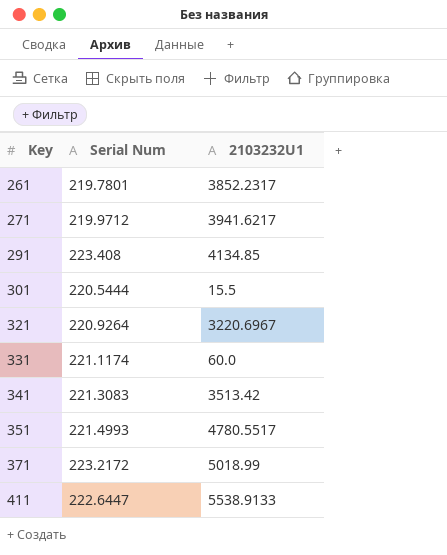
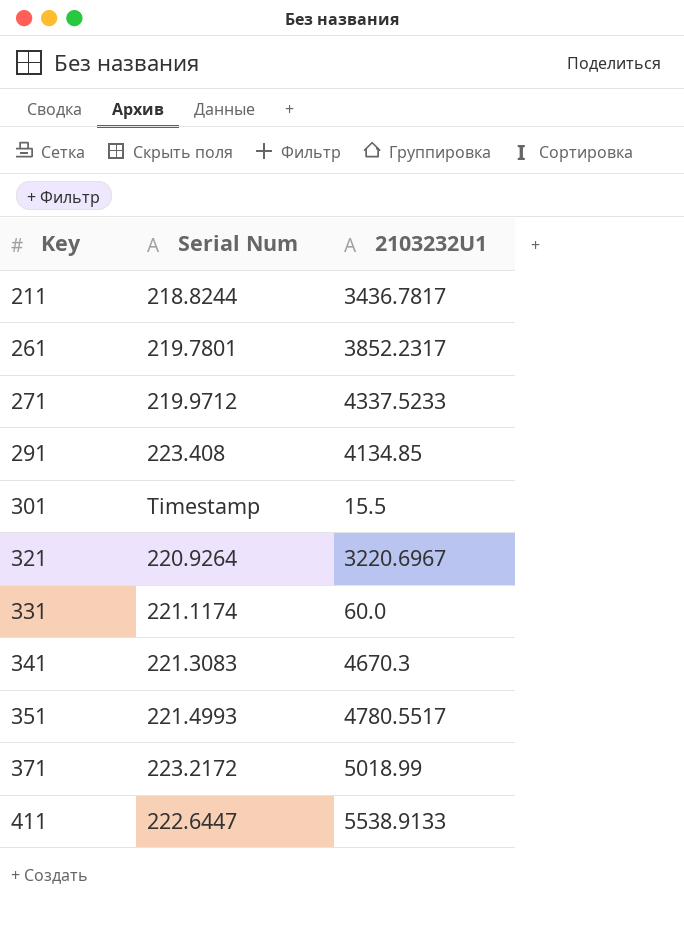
row 211: none -> 218.8244 | 3436.7817
271 | 2103232U1: 3941.6217 -> 4337.5233
301 | Serial Num: 220.5444 -> Timestamp
341 | 2103232U1: 3513.42 -> 4670.3

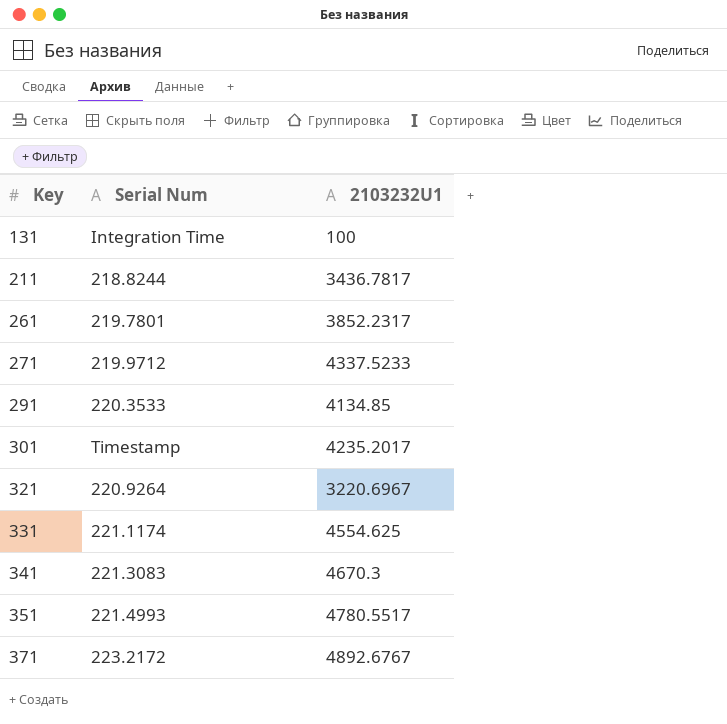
row 411: 222.6447 | 5538.9133 -> none
row 131: none -> Integration Time | 100
291 | Serial Num: 223.408 -> 220.3533
301 | 2103232U1: 15.5 -> 4235.2017
331 | 2103232U1: 60.0 -> 4554.625
371 | 2103232U1: 5018.99 -> 4892.6767

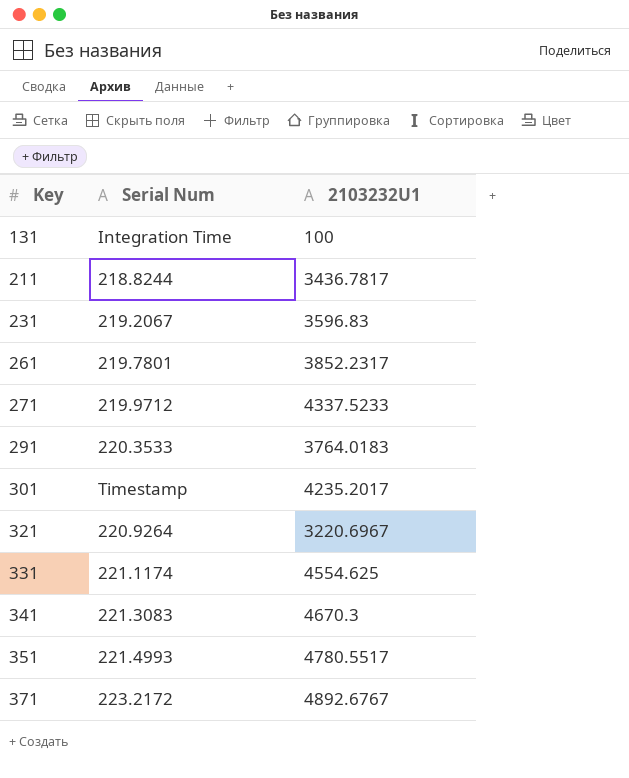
row 231: none -> 219.2067 | 3596.83
291 | 2103232U1: 4134.85 -> 3764.0183

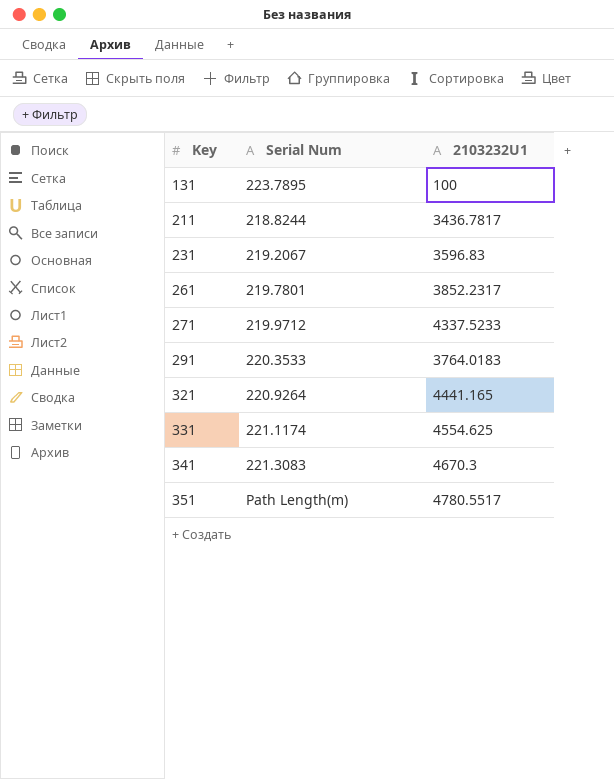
row 301: Timestamp | 4235.2017 -> none
row 371: 223.2172 | 4892.6767 -> none
131 | Serial Num: Integration Time -> 223.7895
321 | 2103232U1: 3220.6967 -> 4441.165
351 | Serial Num: 221.4993 -> Path Length(m)

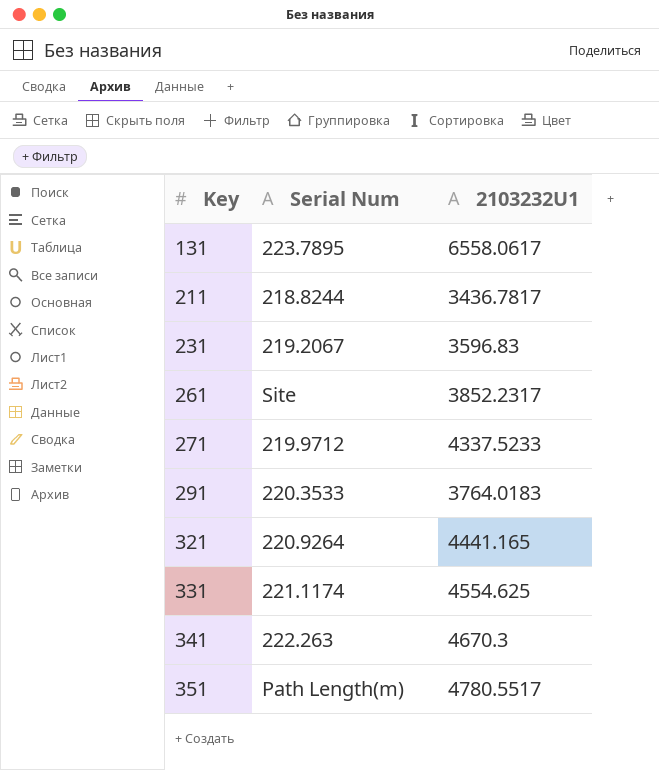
131 | 2103232U1: 100 -> 6558.0617
261 | Serial Num: 219.7801 -> Site
341 | Serial Num: 221.3083 -> 222.263

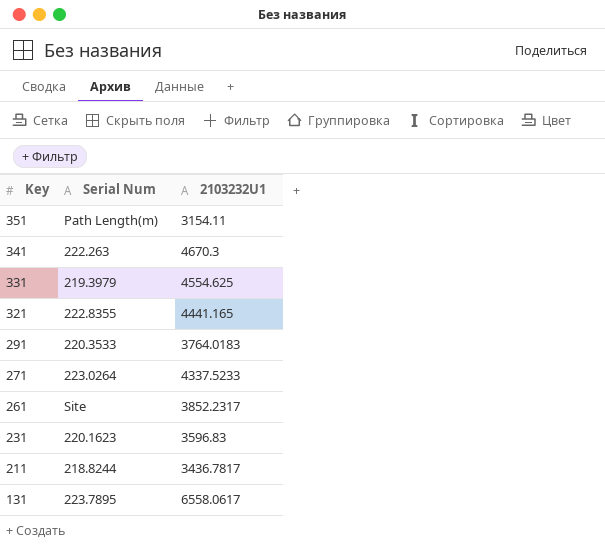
row order: Key ascending -> Key descending
351 | 2103232U1: 4780.5517 -> 3154.11
331 | Serial Num: 221.1174 -> 219.3979
321 | Serial Num: 220.9264 -> 222.8355
271 | Serial Num: 219.9712 -> 223.0264
231 | Serial Num: 219.2067 -> 220.1623

